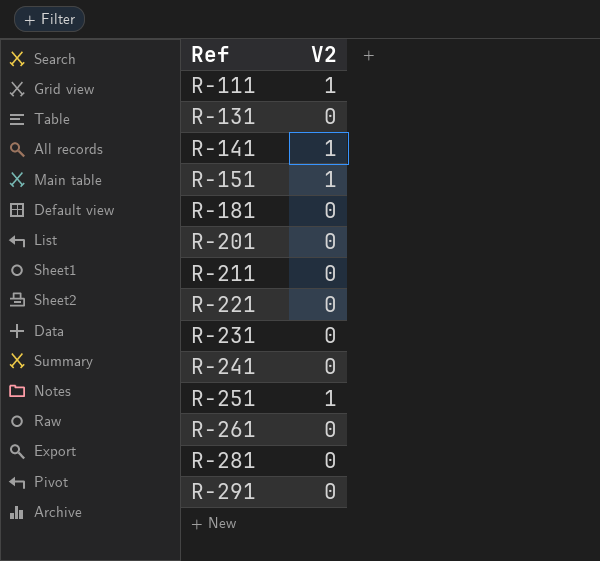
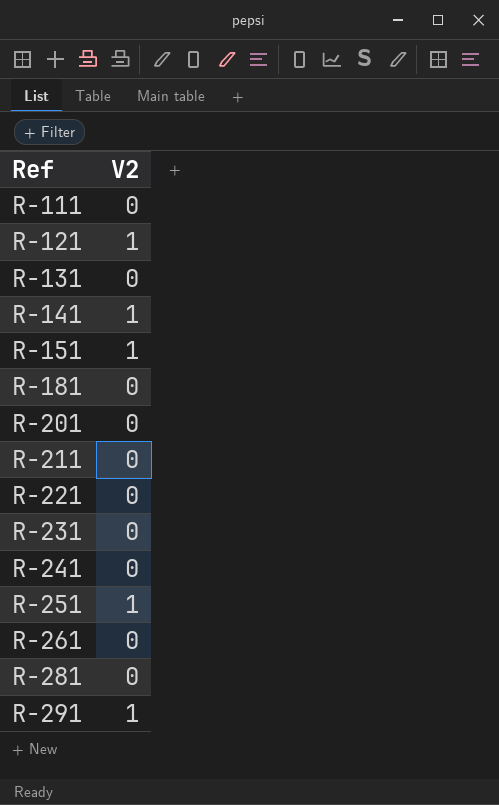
R-111 | V2: 1 -> 0
row R-121: none -> 1
R-291 | V2: 0 -> 1

